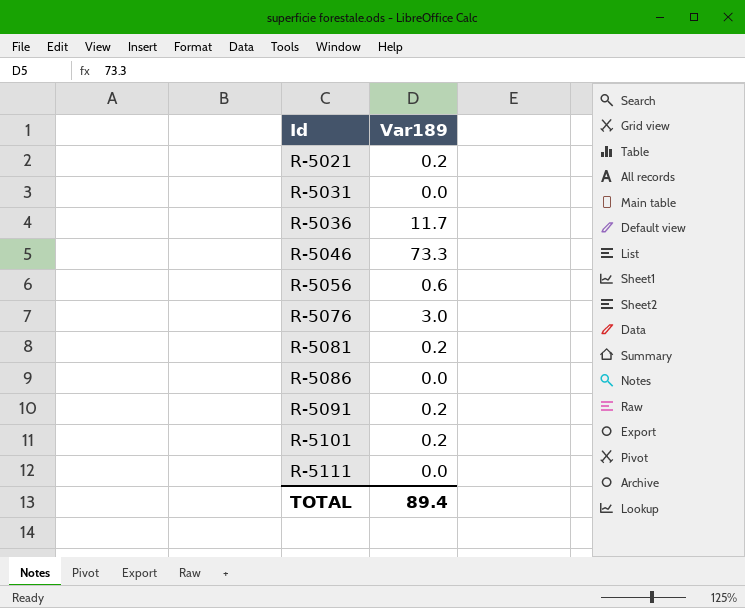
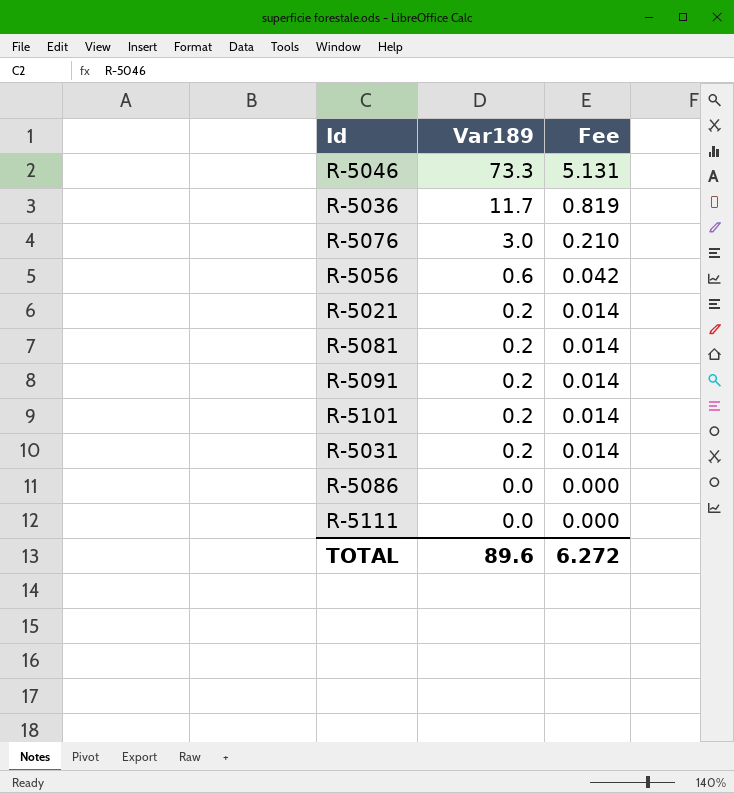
row order: Id ascending -> Var189 descending
column Fee | formula: none -> [Var189] * 0.07
R-5031 | Var189: 0.0 -> 0.2
TOTAL | Var189: 89.4 -> 89.6

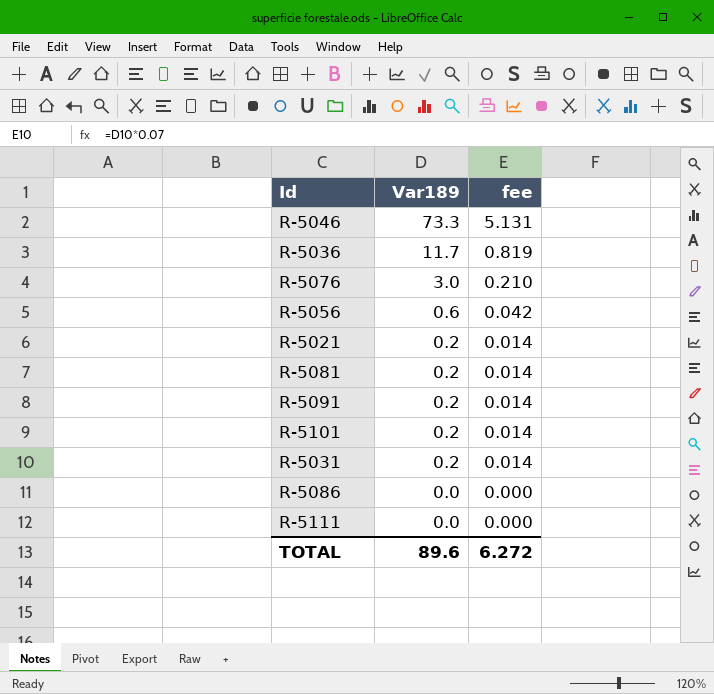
column name: Fee -> fee

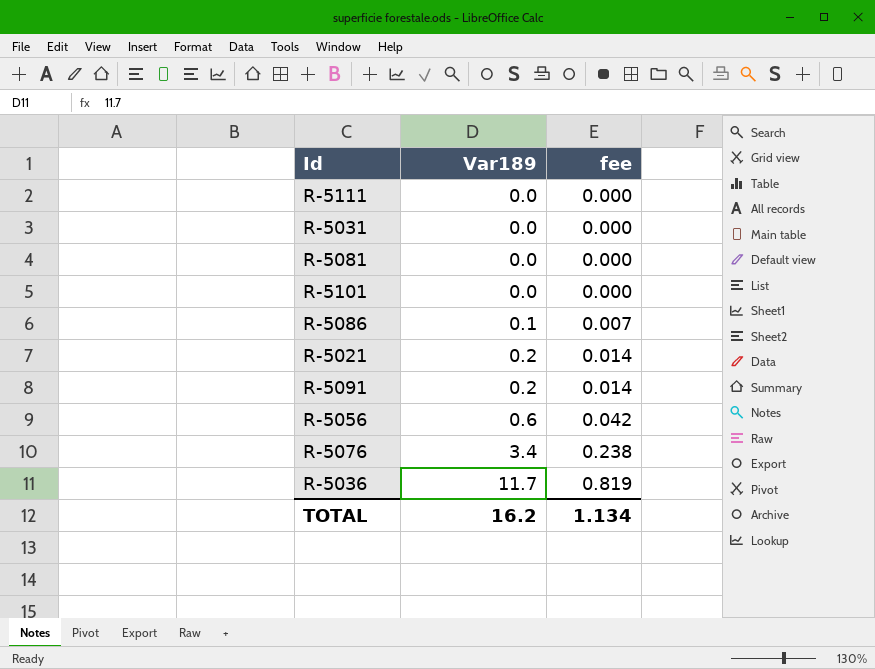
row order: Var189 descending -> Var189 ascending
row R-5046: 73.3 | 5.131 -> none
R-5031 | Var189: 0.2 -> 0.0
R-5031 | fee: 0.014 -> 0.000
R-5081 | Var189: 0.2 -> 0.0
R-5081 | fee: 0.014 -> 0.000
R-5101 | Var189: 0.2 -> 0.0
R-5101 | fee: 0.014 -> 0.000
R-5086 | Var189: 0.0 -> 0.1
R-5086 | fee: 0.000 -> 0.007
R-5076 | Var189: 3.0 -> 3.4
R-5076 | fee: 0.210 -> 0.238
TOTAL | Var189: 89.6 -> 16.2
TOTAL | fee: 6.272 -> 1.134

